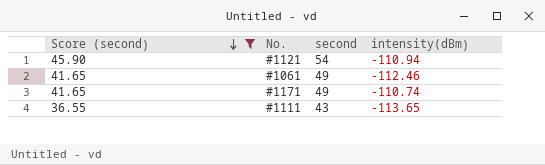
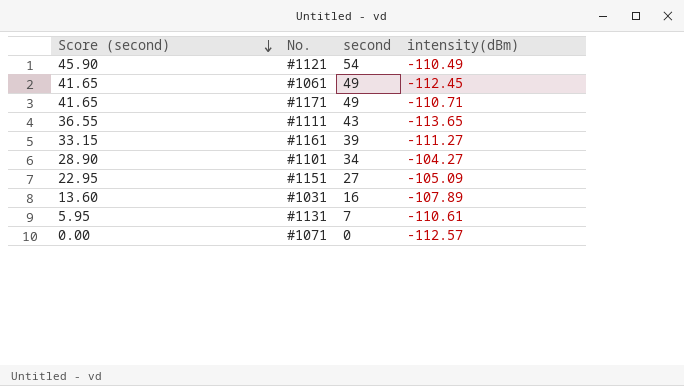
filter: Score (second) >= 36.55 -> none
#1121 | intensity(dBm): -110.94 -> -110.49
#1061 | intensity(dBm): -112.46 -> -112.45
#1171 | intensity(dBm): -110.74 -> -110.71

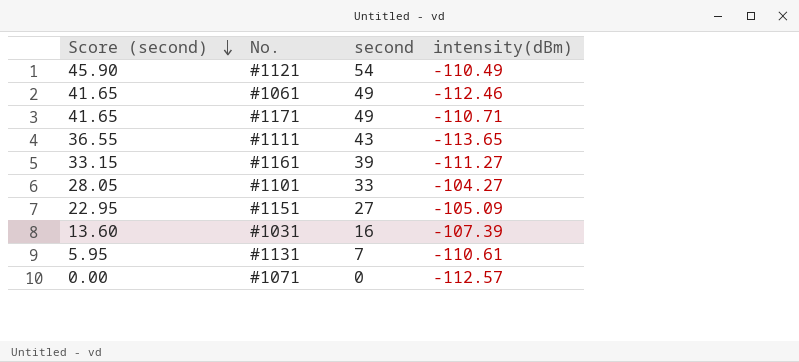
#1061 | intensity(dBm): -112.45 -> -112.46
#1101 | Score (second): 28.90 -> 28.05
#1101 | second: 34 -> 33
#1031 | intensity(dBm): -107.89 -> -107.39

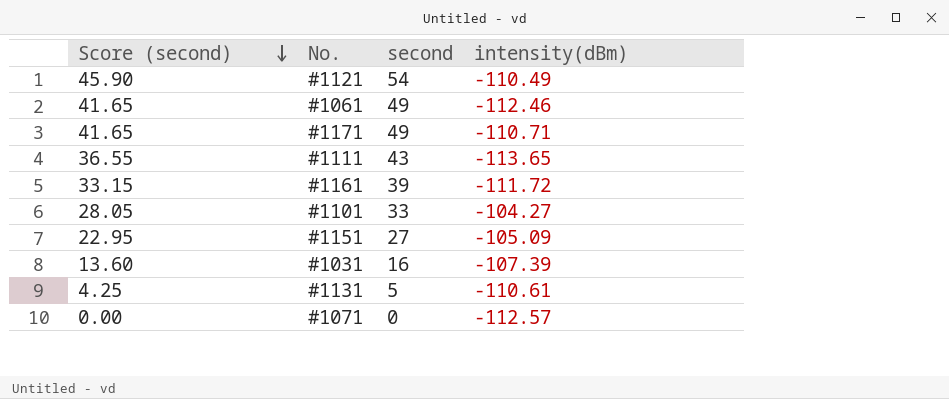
#1161 | intensity(dBm): -111.27 -> -111.72
#1131 | Score (second): 5.95 -> 4.25
#1131 | second: 7 -> 5

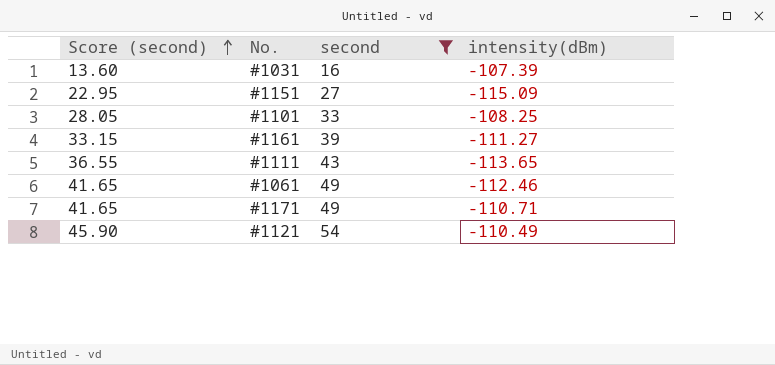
filter: none -> second >= 16
row order: Score (second) descending -> Score (second) ascending
#1151 | intensity(dBm): -105.09 -> -115.09
#1101 | intensity(dBm): -104.27 -> -108.25
#1161 | intensity(dBm): -111.72 -> -111.27

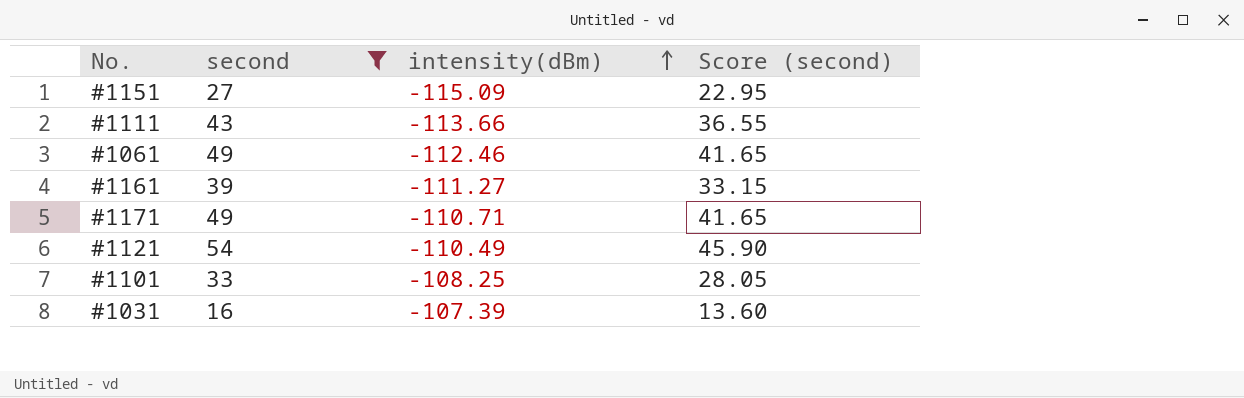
row order: Score (second) ascending -> intensity(dBm) ascending
column Score (second) | position: 1 -> 4
#1111 | intensity(dBm): -113.65 -> -113.66

